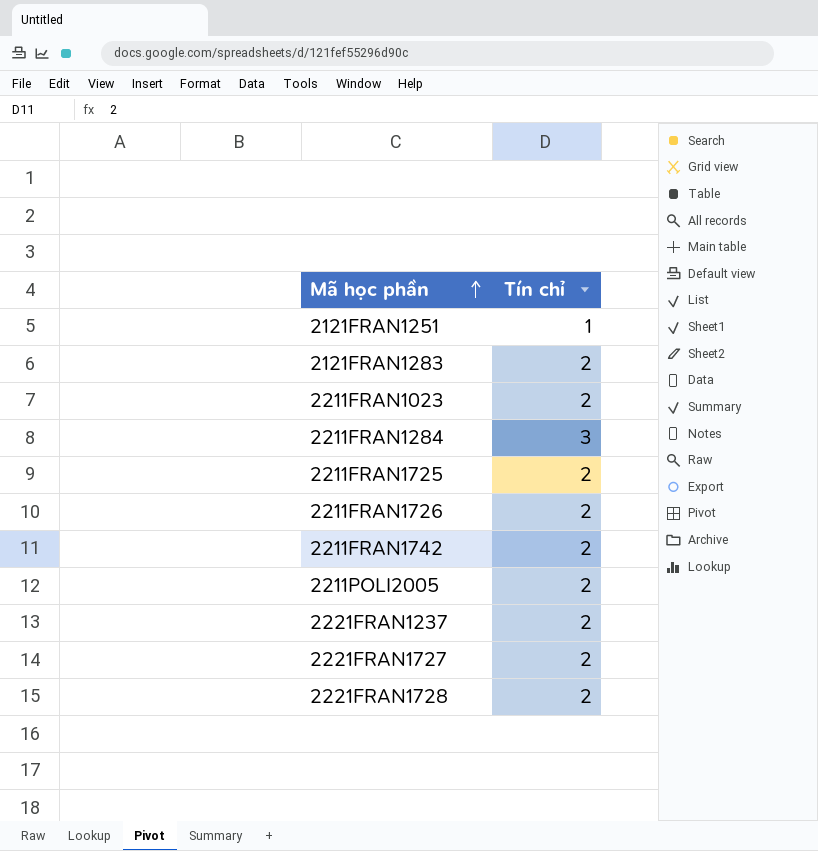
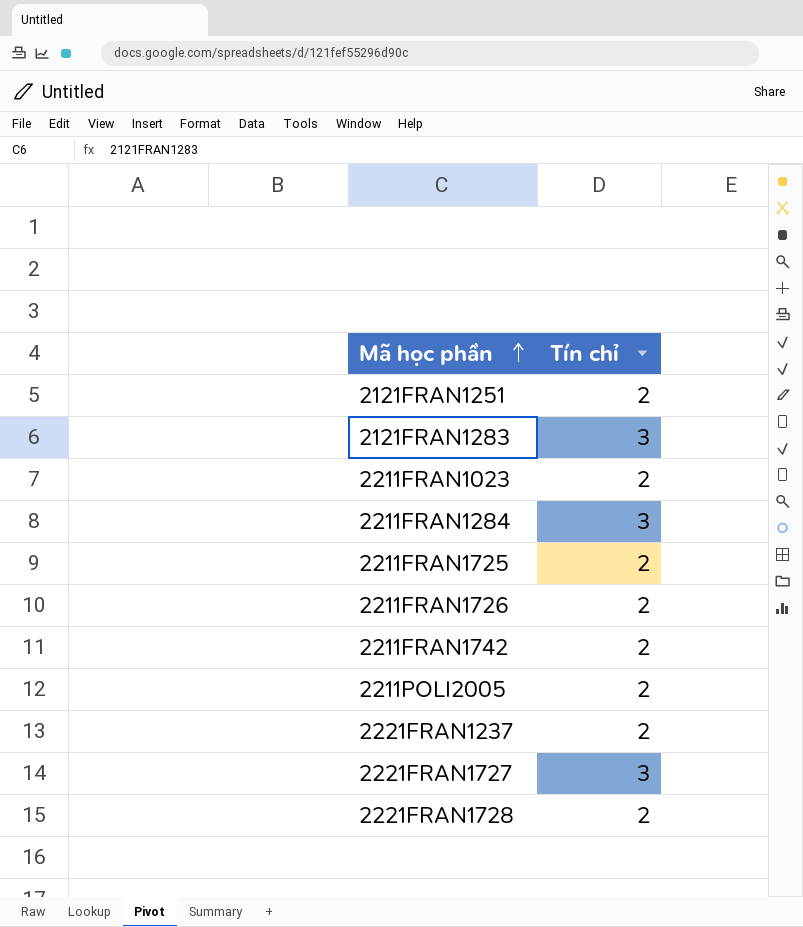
2121FRAN1251 | Tín chỉ: 1 -> 2
2121FRAN1283 | Tín chỉ: 2 -> 3
2221FRAN1727 | Tín chỉ: 2 -> 3

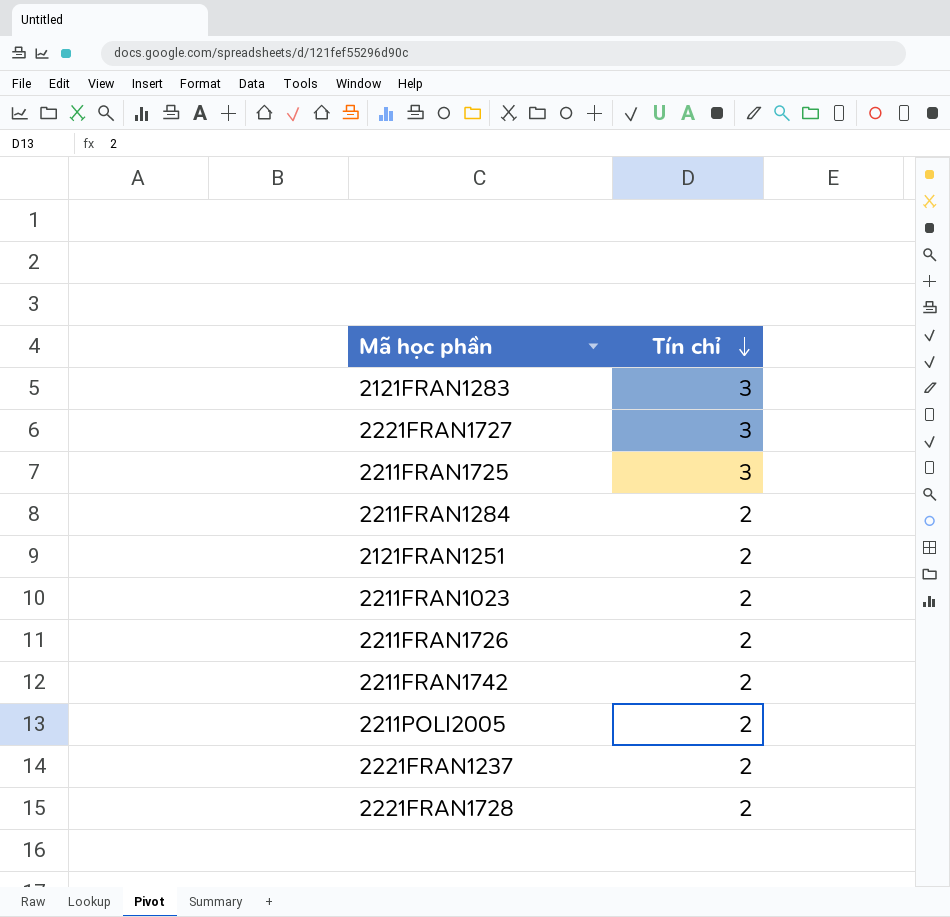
row order: Mã học phần ascending -> Tín chỉ descending
2211FRAN1725 | Tín chỉ: 2 -> 3
2211FRAN1284 | Tín chỉ: 3 -> 2

